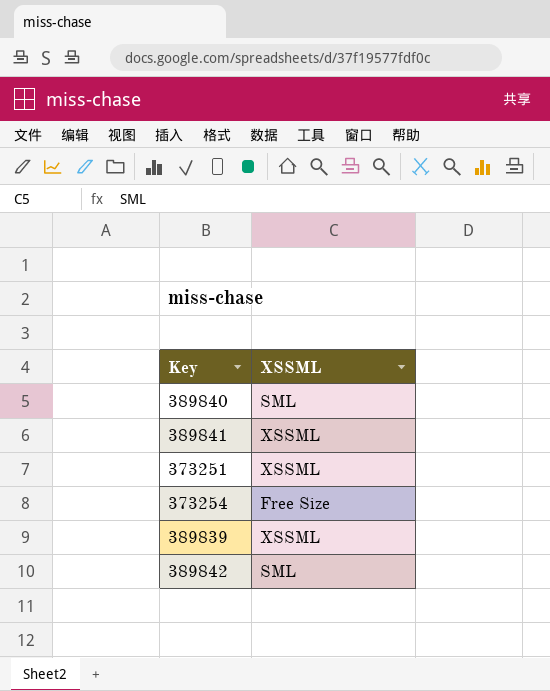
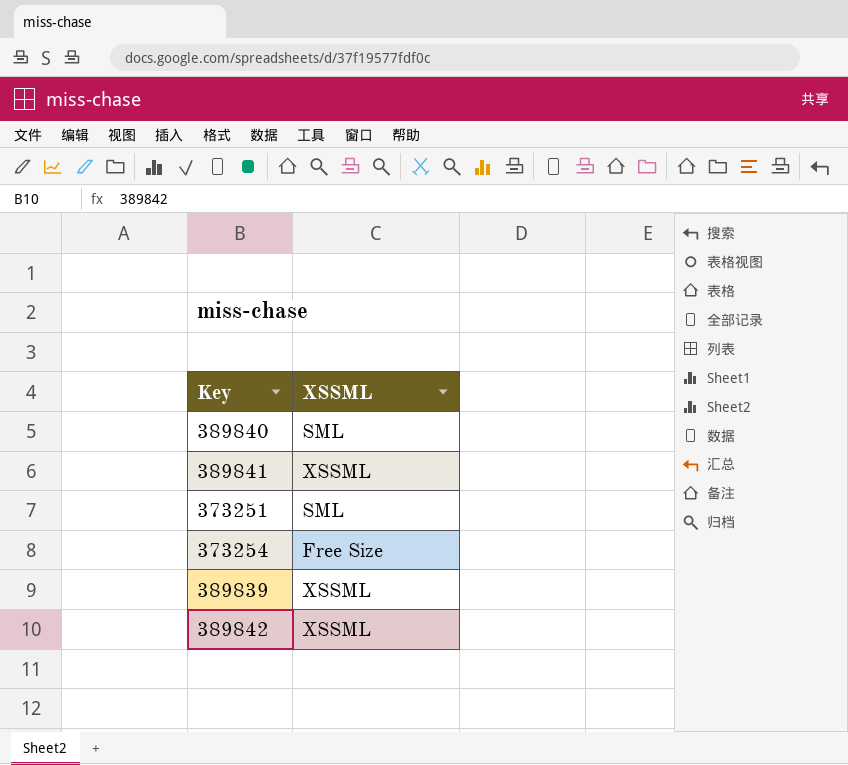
373251 | XSSML: XSSML -> SML
389842 | XSSML: SML -> XSSML

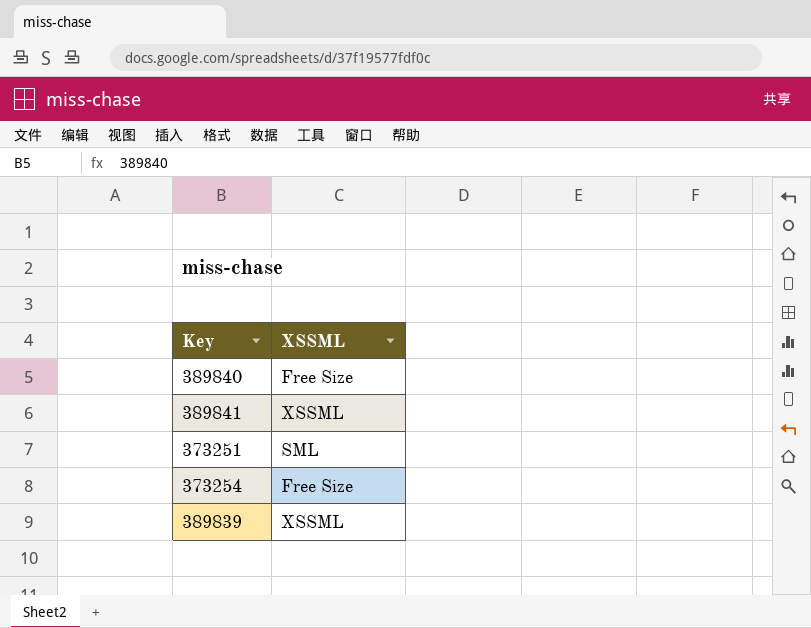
row 389842: XSSML -> none
389840 | XSSML: SML -> Free Size

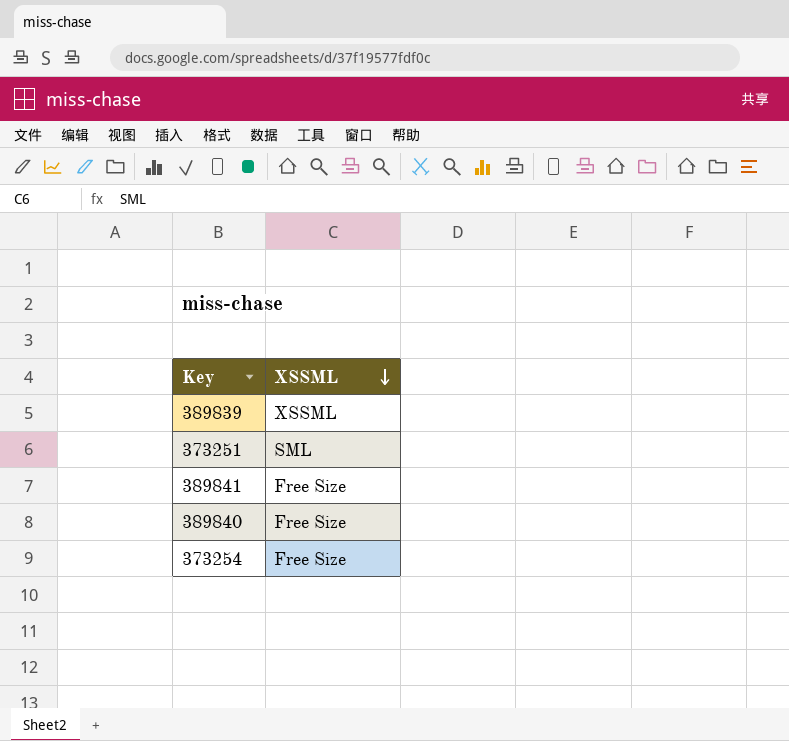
row order: none -> XSSML descending
389841 | XSSML: XSSML -> Free Size

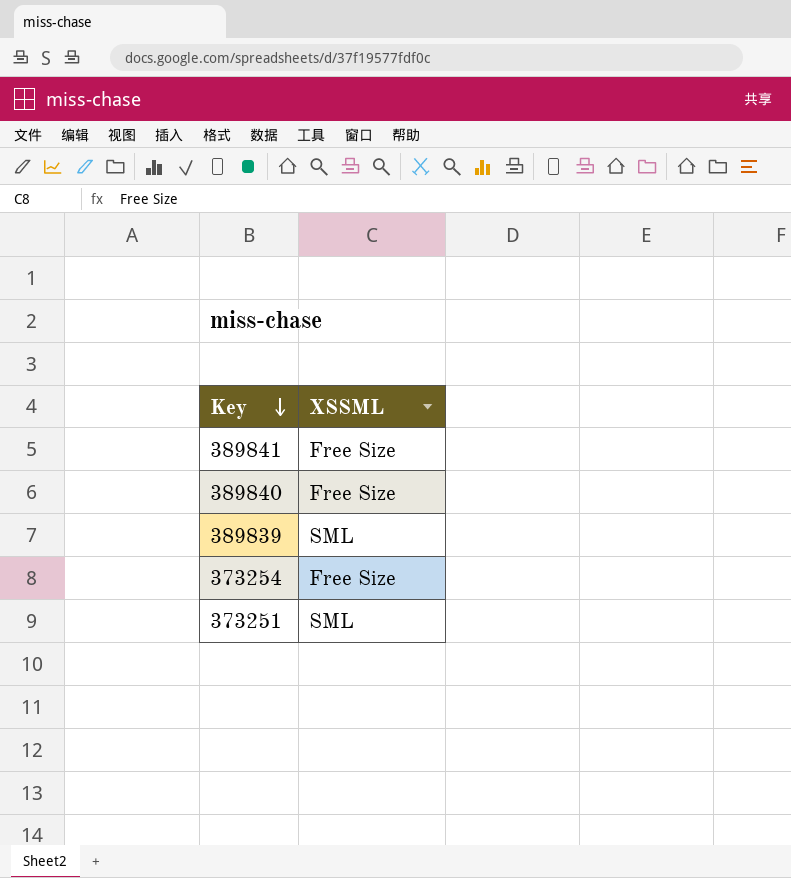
row order: XSSML descending -> Key descending
389839 | XSSML: XSSML -> SML

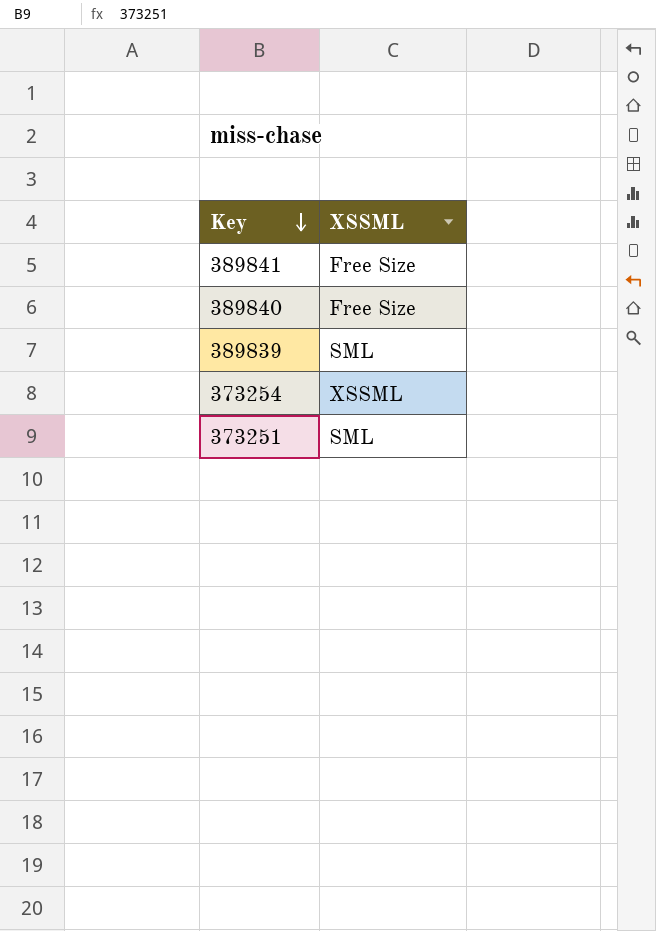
373254 | XSSML: Free Size -> XSSML

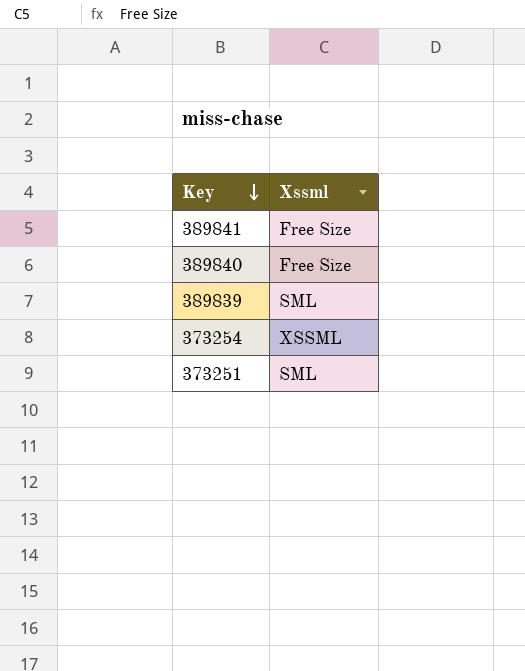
column name: XSSML -> Xssml

